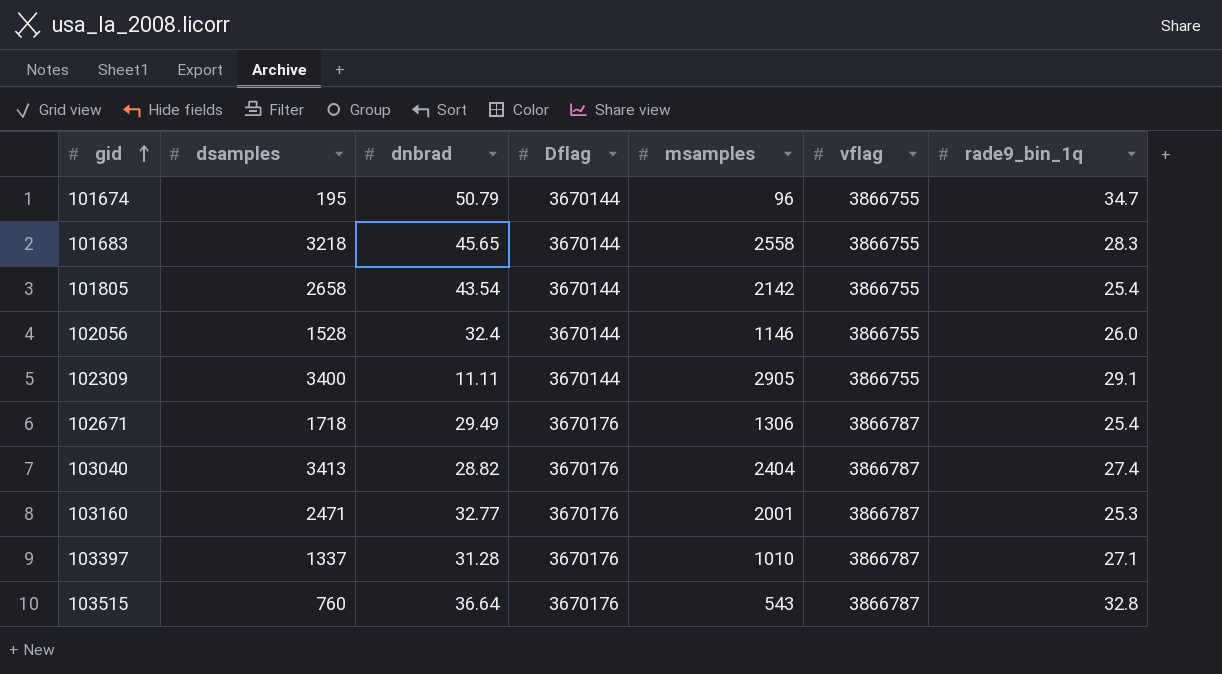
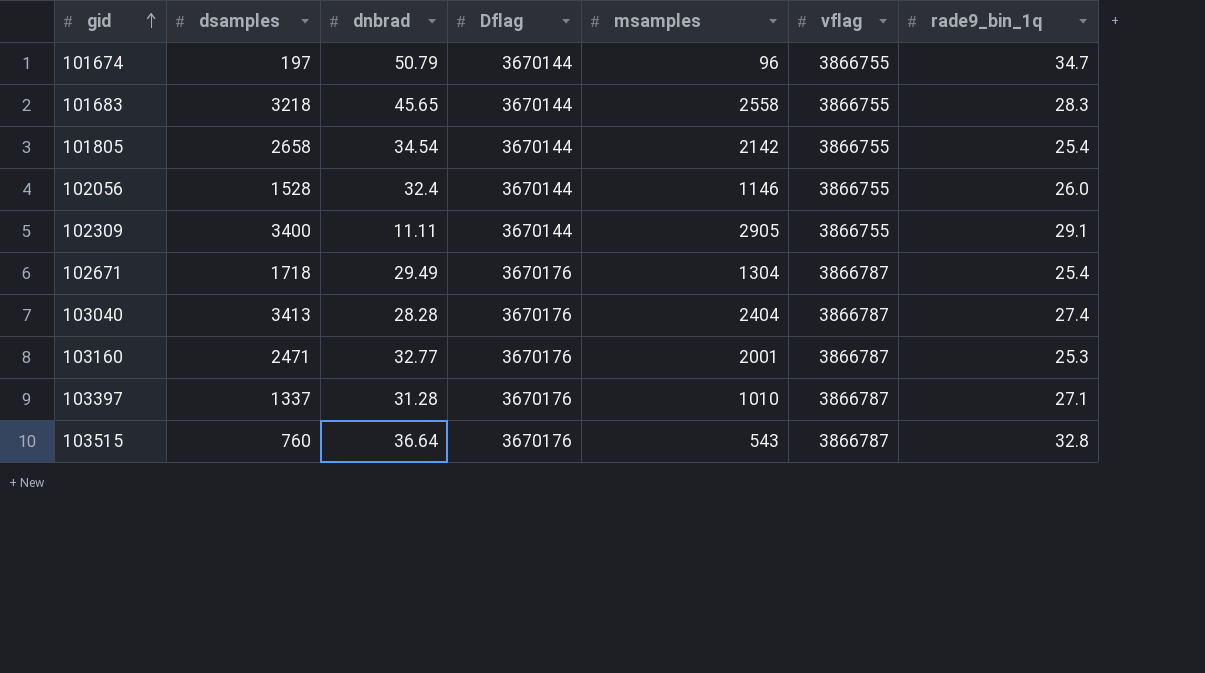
101674 | dsamples: 195 -> 197
101805 | dnbrad: 43.54 -> 34.54
102671 | msamples: 1306 -> 1304
103040 | dnbrad: 28.82 -> 28.28

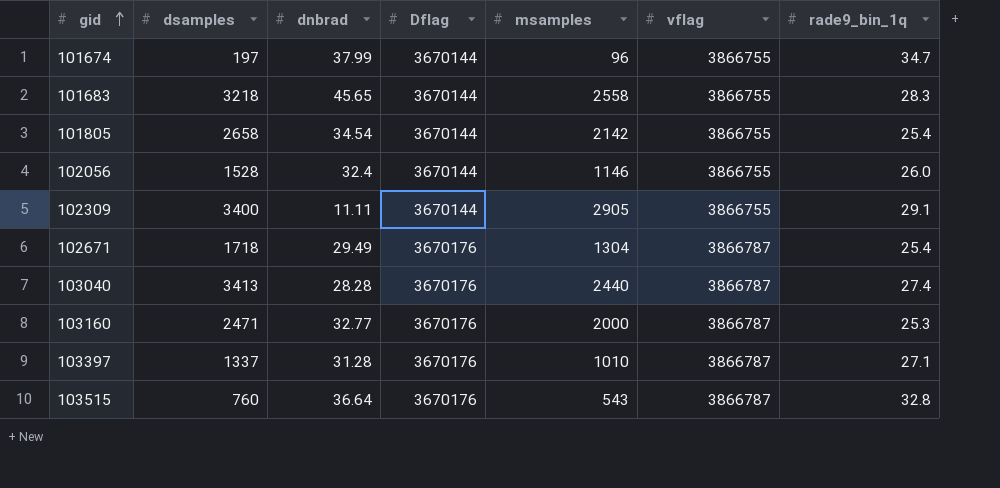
101674 | dnbrad: 50.79 -> 37.99
103040 | msamples: 2404 -> 2440
103160 | msamples: 2001 -> 2000

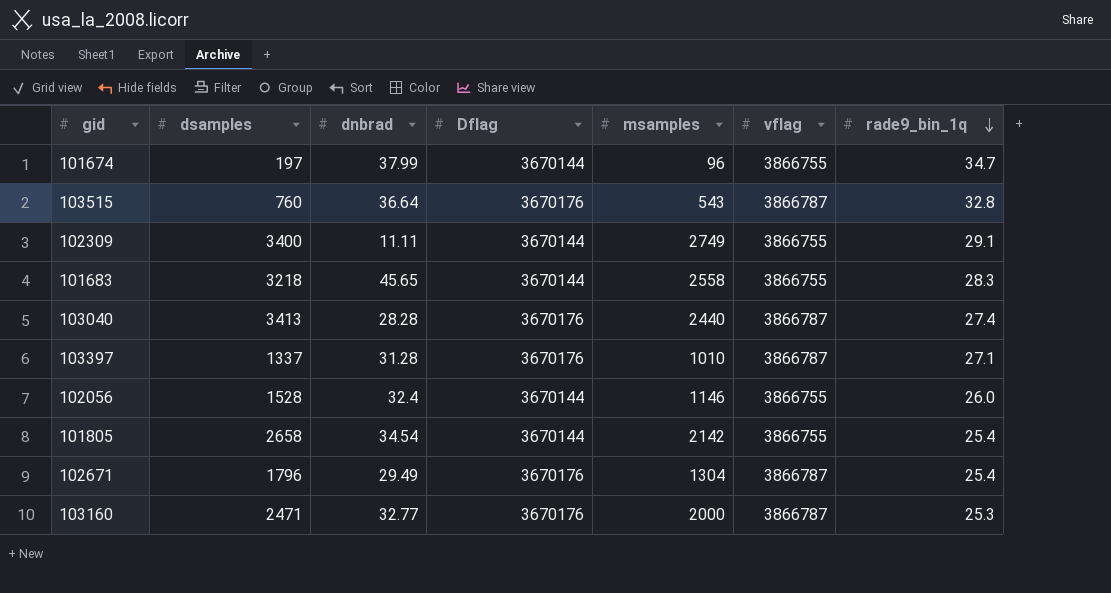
row order: gid ascending -> rade9_bin_1q descending
102309 | msamples: 2905 -> 2749
102671 | dsamples: 1718 -> 1796

